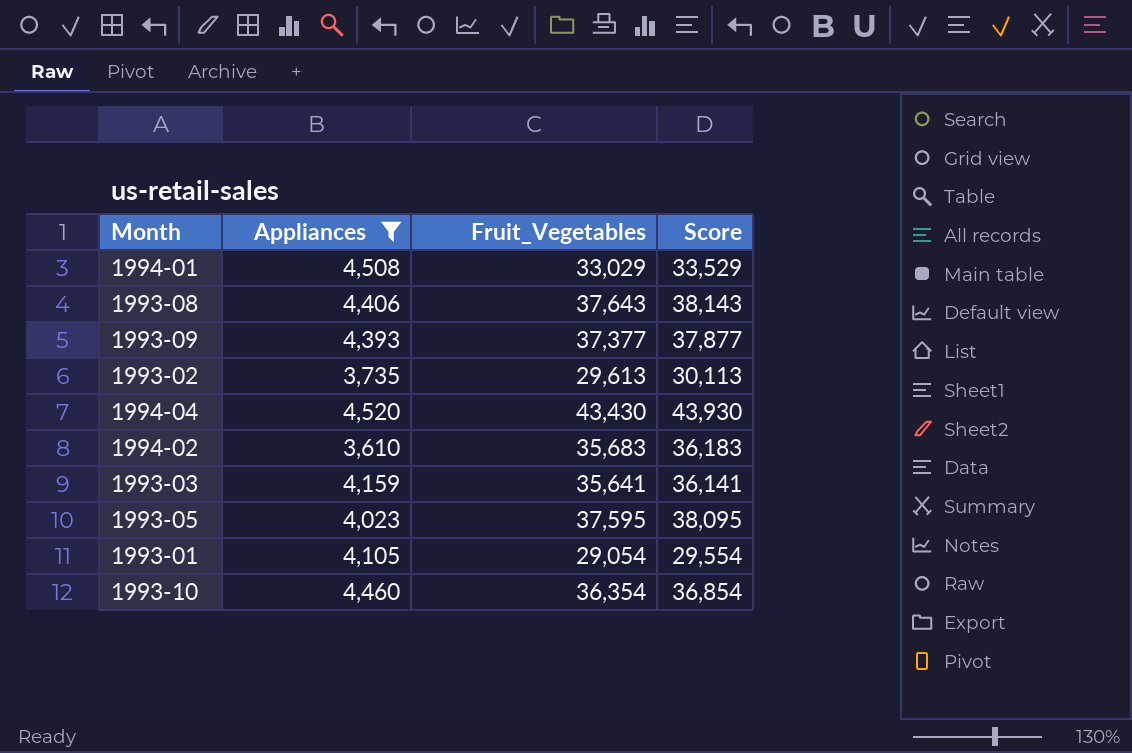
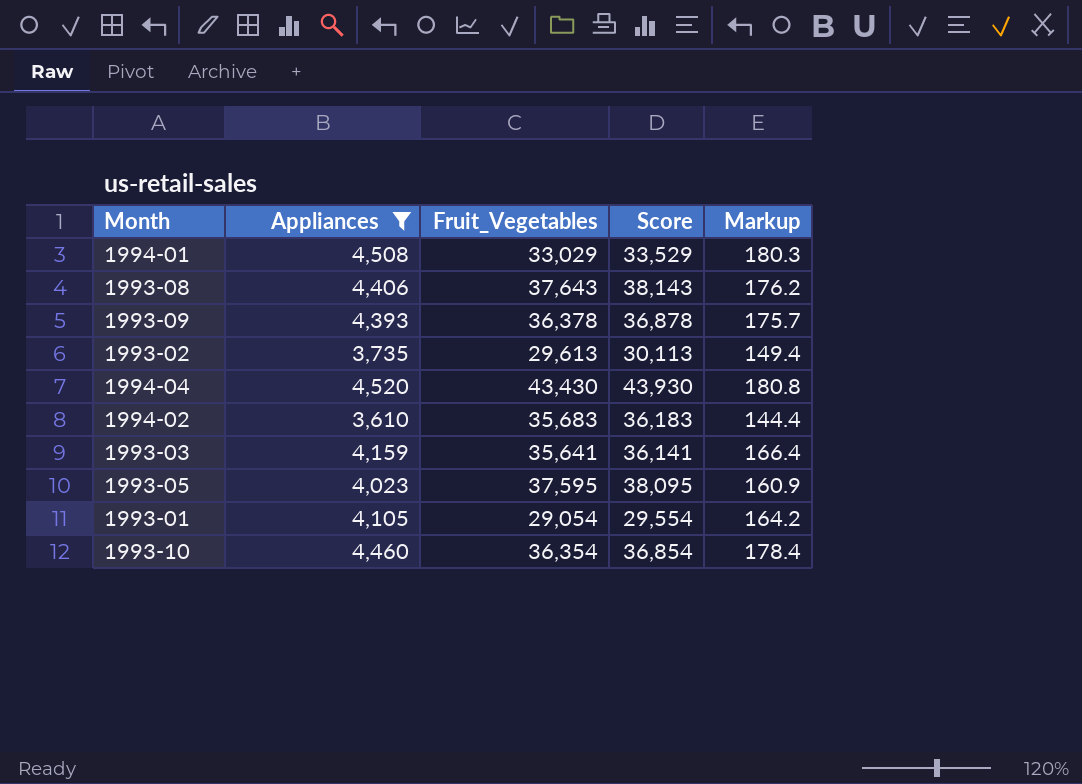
column Markup | formula: none -> [Appliances] * 0.04
1993-09 | Fruit_Vegetables: 37,377 -> 36,378
1993-09 | Score: 37,877 -> 36,878

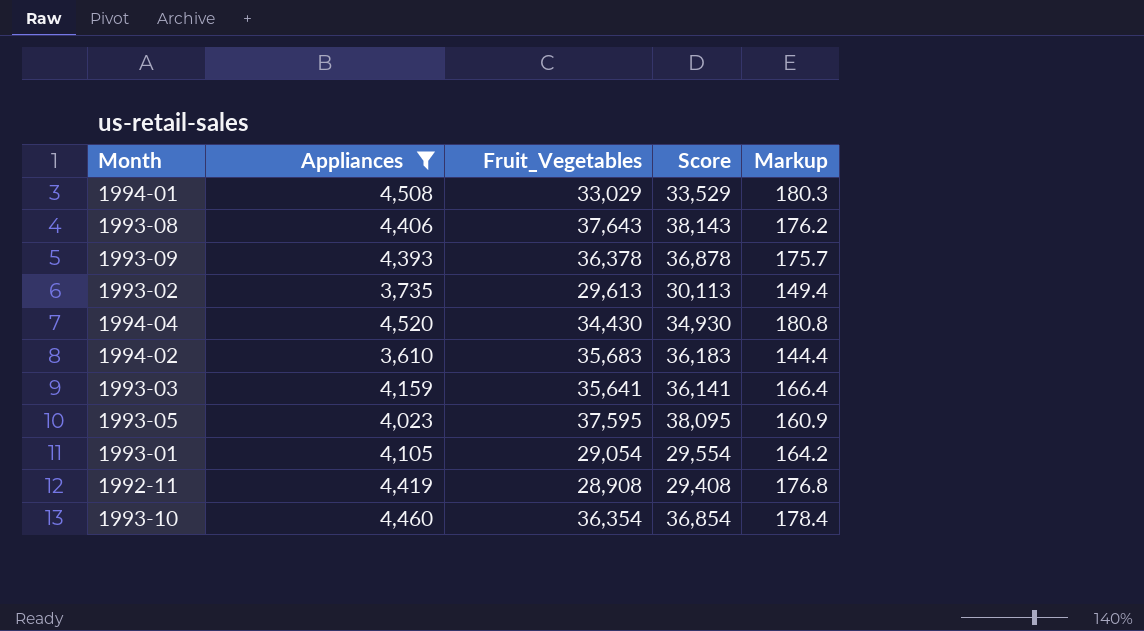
1994-04 | Fruit_Vegetables: 43,430 -> 34,430
1994-04 | Score: 43,930 -> 34,930
row 1992-11: none -> 4,419 | 28,908 | 29,408 | 176.8

